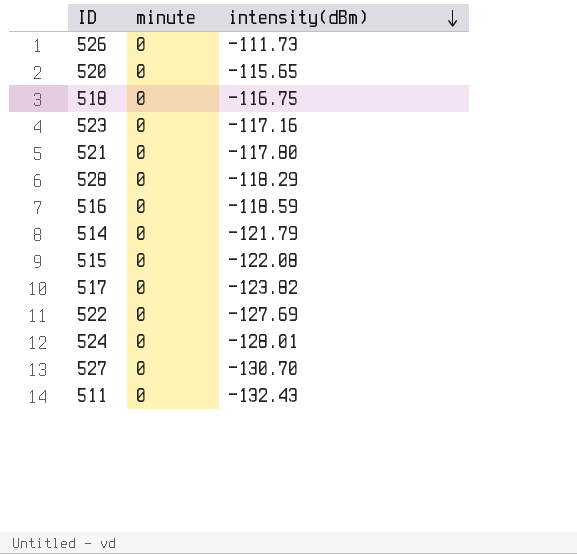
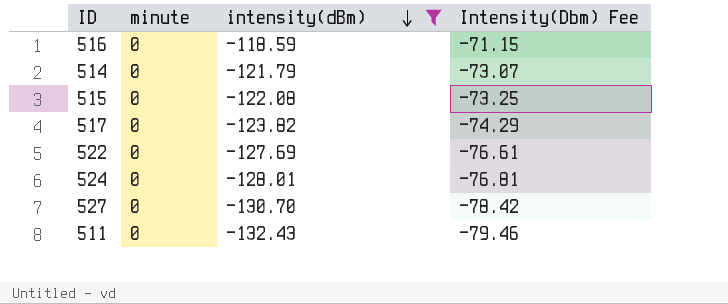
filter: none -> intensity(dBm) <= -118.59
column Intensity(Dbm) Fee | formula: none -> [intensity(dBm)] * 0.6

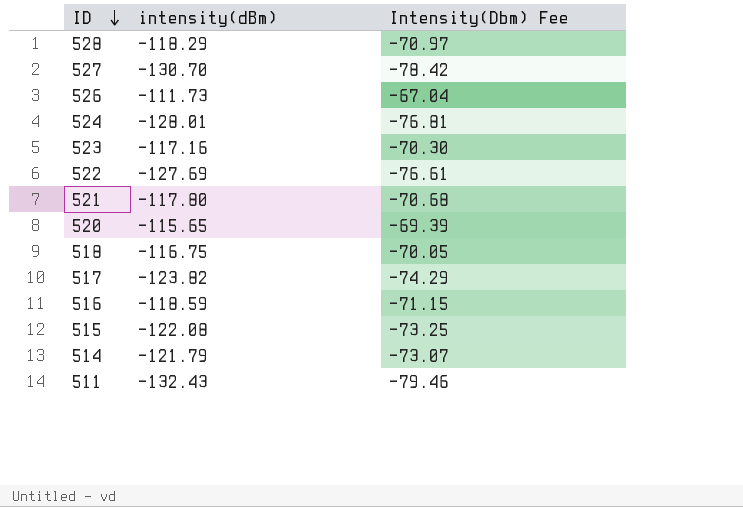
filter: intensity(dBm) <= -118.59 -> none
row order: intensity(dBm) descending -> ID descending
column minute | position: 2 -> none

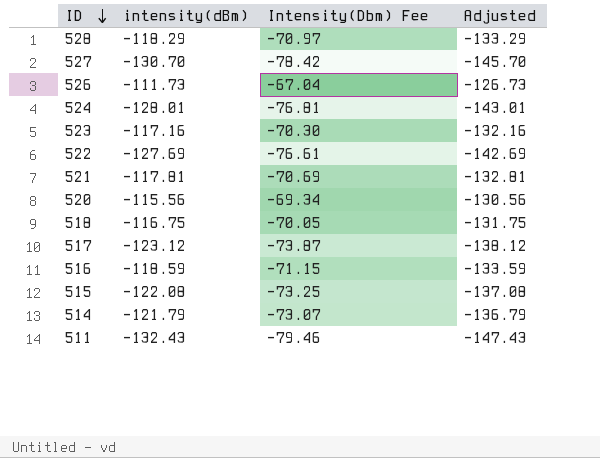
column Adjusted | formula: none -> [intensity(dBm)] - 15
521 | intensity(dBm): -117.80 -> -117.81
521 | Intensity(Dbm) Fee: -70.68 -> -70.69
520 | intensity(dBm): -115.65 -> -115.56
520 | Intensity(Dbm) Fee: -69.39 -> -69.34
517 | intensity(dBm): -123.82 -> -123.12
517 | Intensity(Dbm) Fee: -74.29 -> -73.87

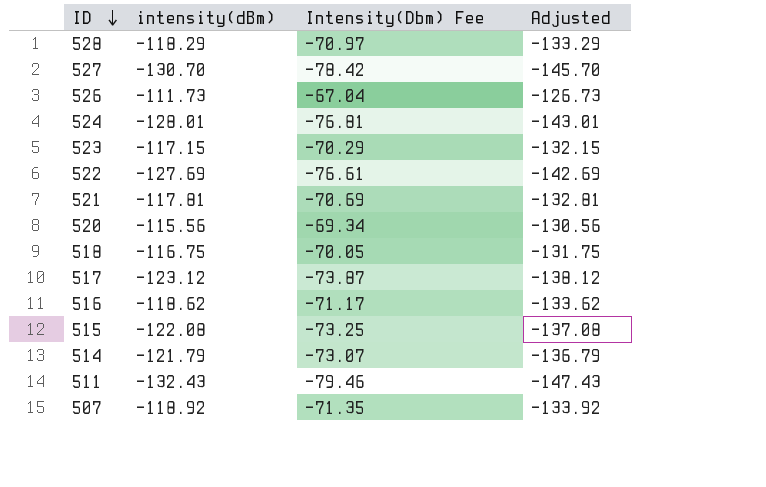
523 | intensity(dBm): -117.16 -> -117.15
523 | Intensity(Dbm) Fee: -70.30 -> -70.29
523 | Adjusted: -132.16 -> -132.15
516 | intensity(dBm): -118.59 -> -118.62
516 | Intensity(Dbm) Fee: -71.15 -> -71.17
516 | Adjusted: -133.59 -> -133.62
row 507: none -> -118.92 | -71.35 | -133.92

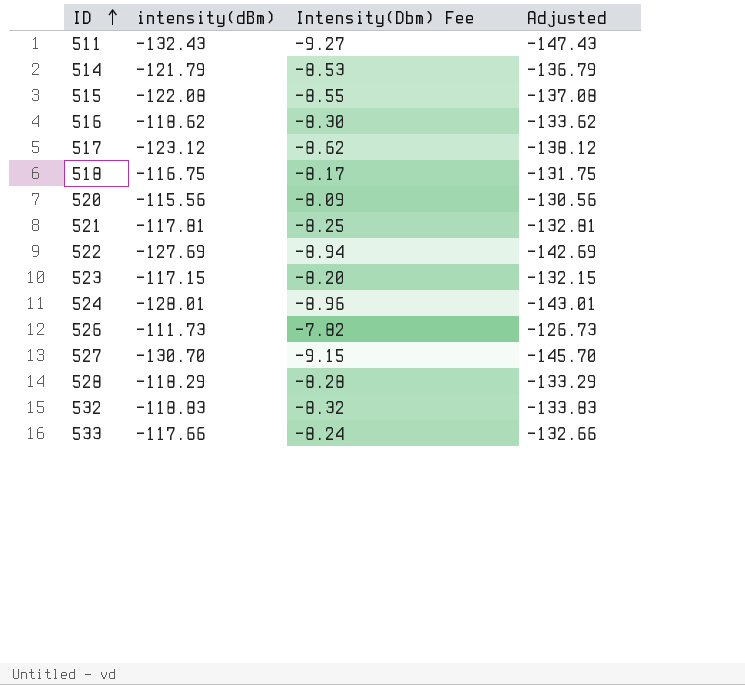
row order: ID descending -> ID ascending
column Intensity(Dbm) Fee | formula: [intensity(dBm)] * 0.6 -> [intensity(dBm)] * 0.07
row 507: -118.92 | -71.35 | -133.92 -> none
row 532: none -> -118.83 | -8.32 | -133.83
row 533: none -> -117.66 | -8.24 | -132.66

